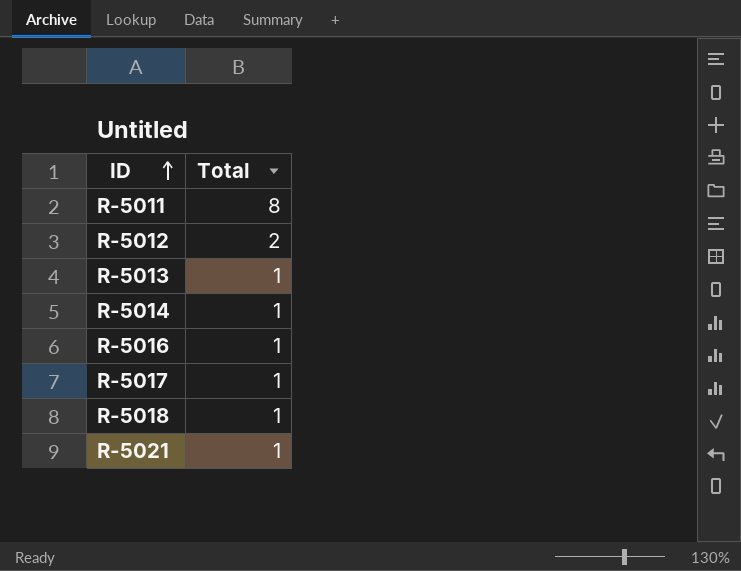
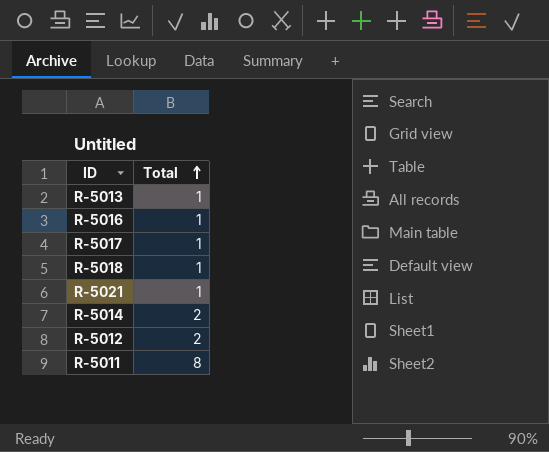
row order: ID ascending -> Total ascending
R-5014 | Total: 1 -> 2

